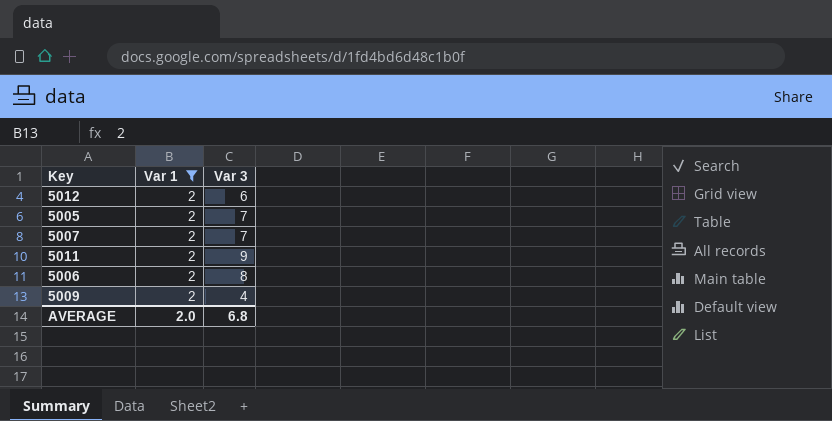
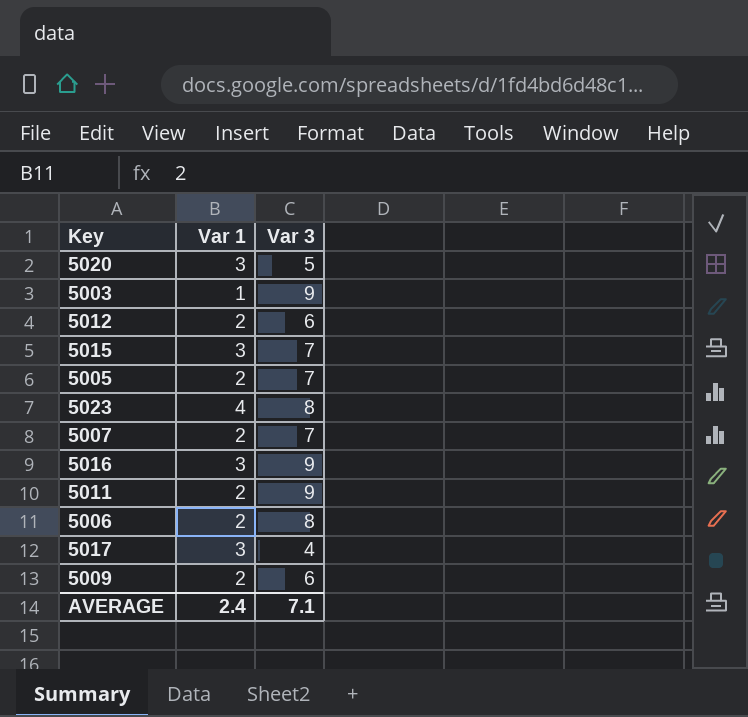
filter: Var 1 = 2 -> none
5009 | Var 3: 4 -> 6
AVERAGE | Var 1: 2.0 -> 2.4
AVERAGE | Var 3: 6.8 -> 7.1

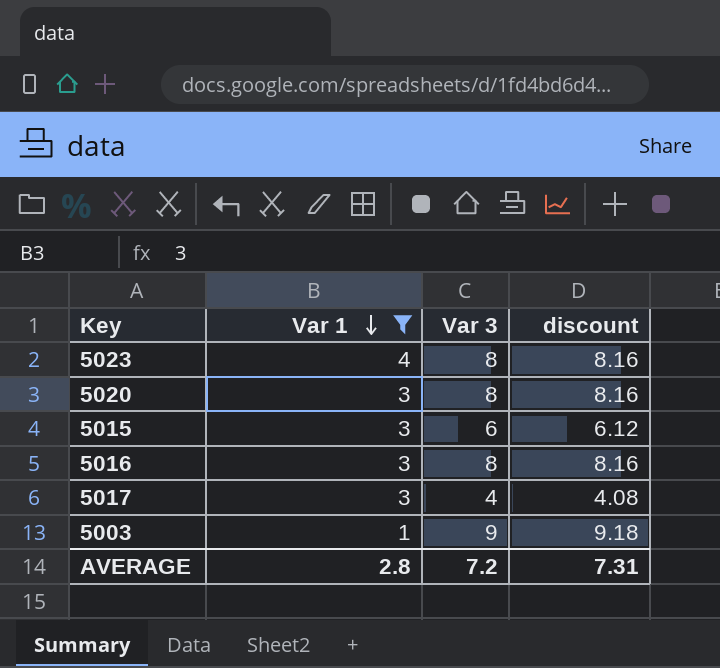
filter: none -> Var 1 != 2
row order: none -> Var 1 descending
column discount | formula: none -> [Var 3] * 1.02
5020 | Var 3: 5 -> 8
5015 | Var 3: 7 -> 6
5016 | Var 3: 9 -> 8
AVERAGE | Var 1: 2.4 -> 2.8
AVERAGE | Var 3: 7.1 -> 7.2

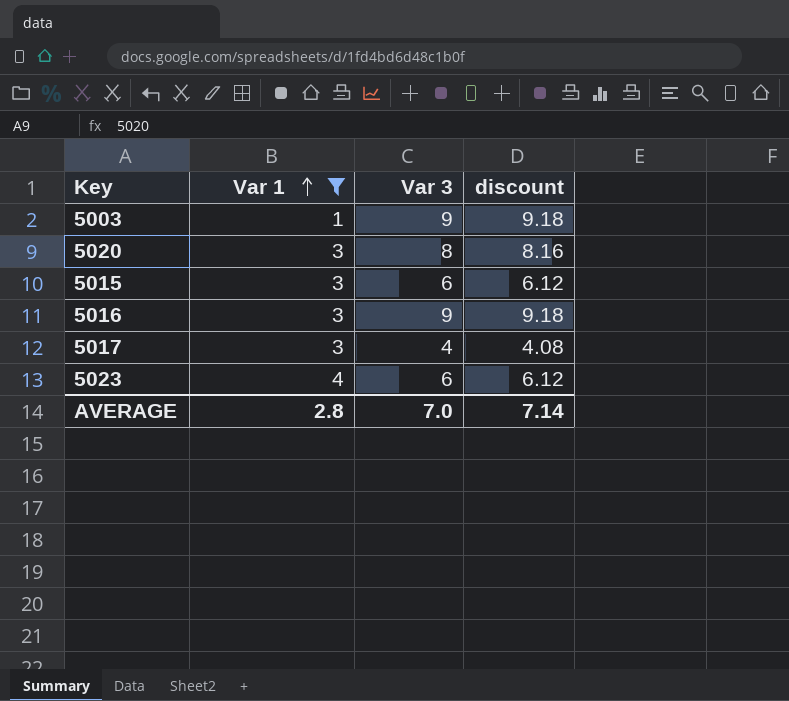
row order: Var 1 descending -> Var 1 ascending
5016 | Var 3: 8 -> 9
5016 | discount: 8.16 -> 9.18
5023 | Var 3: 8 -> 6
5023 | discount: 8.16 -> 6.12
AVERAGE | Var 3: 7.2 -> 7.0
AVERAGE | discount: 7.31 -> 7.14

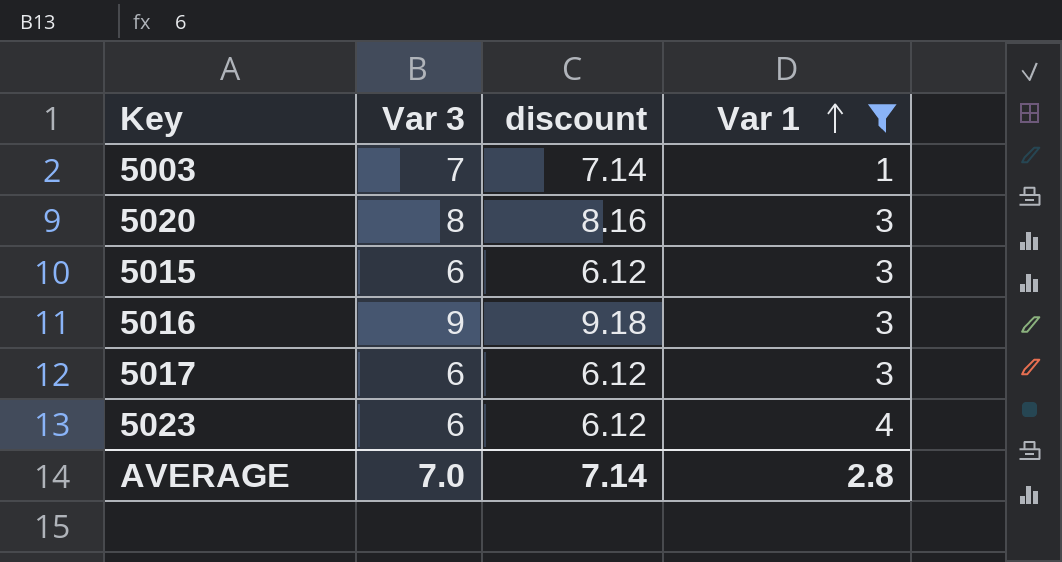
column Var 1 | position: 2 -> 4
5003 | Var 3: 9 -> 7
5003 | discount: 9.18 -> 7.14
5017 | Var 3: 4 -> 6
5017 | discount: 4.08 -> 6.12

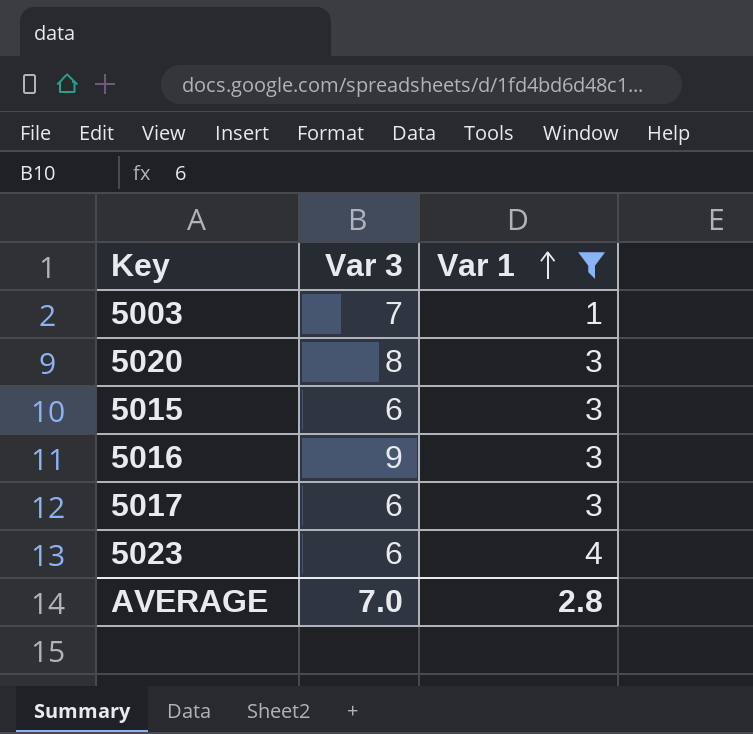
column discount | formula: [Var 3] * 1.02 -> none

